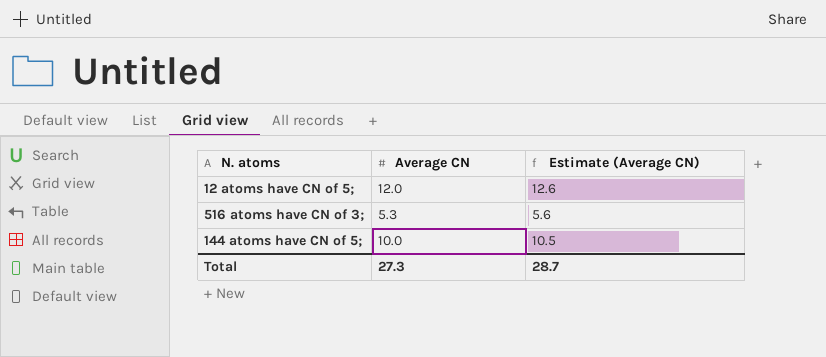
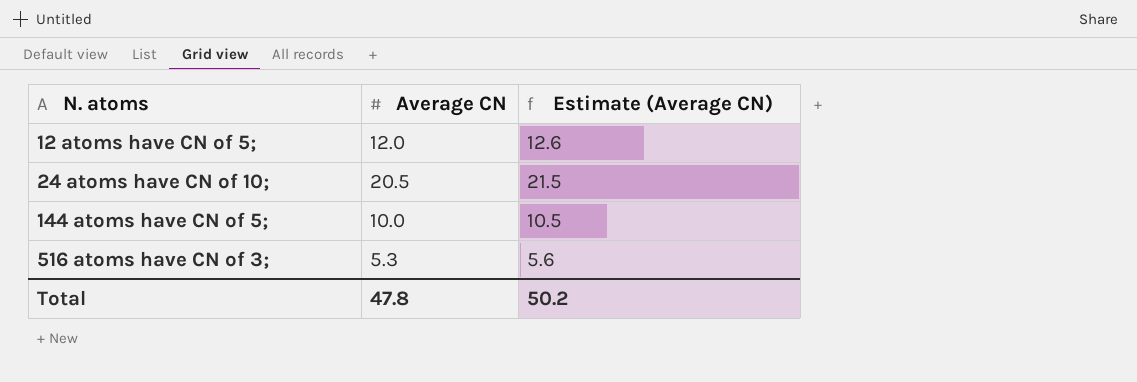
row order: none -> N. atoms ascending
row 24 atoms have CN of 10;: none -> 20.5 | 21.5
Total | Average CN: 27.3 -> 47.8
Total | Estimate (Average CN): 28.7 -> 50.2

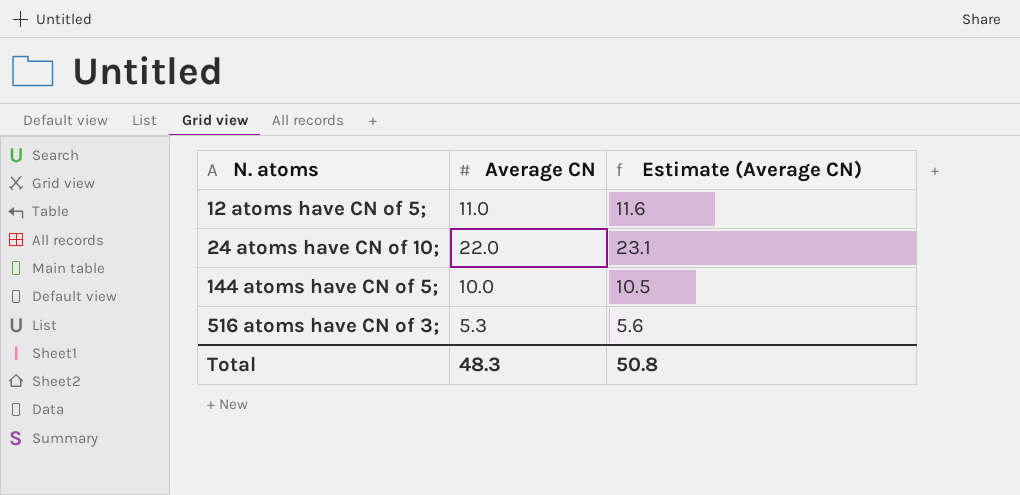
12 atoms have CN of 5; | Average CN: 12.0 -> 11.0
12 atoms have CN of 5; | Estimate (Average CN): 12.6 -> 11.6
24 atoms have CN of 10; | Average CN: 20.5 -> 22.0
24 atoms have CN of 10; | Estimate (Average CN): 21.5 -> 23.1
Total | Average CN: 47.8 -> 48.3
Total | Estimate (Average CN): 50.2 -> 50.8

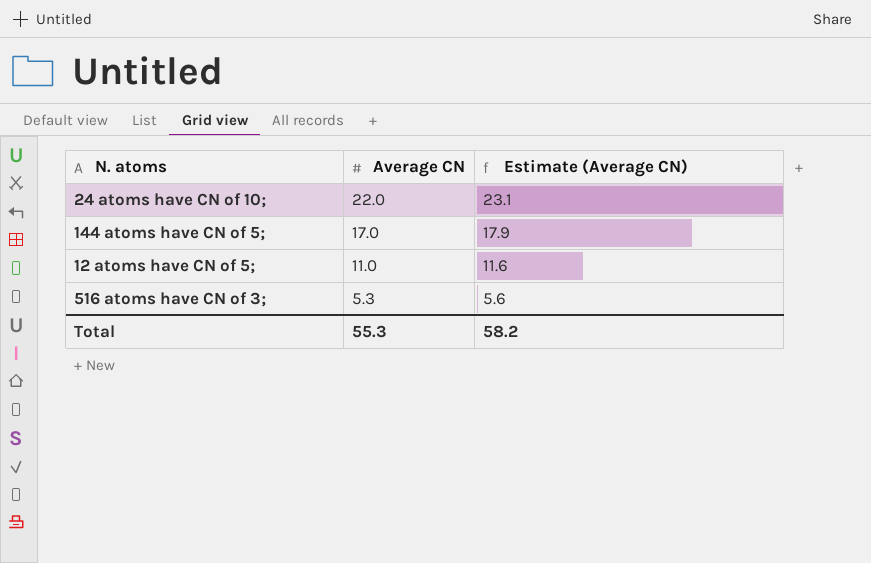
row order: N. atoms ascending -> Average CN descending
144 atoms have CN of 5; | Average CN: 10.0 -> 17.0
144 atoms have CN of 5; | Estimate (Average CN): 10.5 -> 17.9
Total | Average CN: 48.3 -> 55.3
Total | Estimate (Average CN): 50.8 -> 58.2

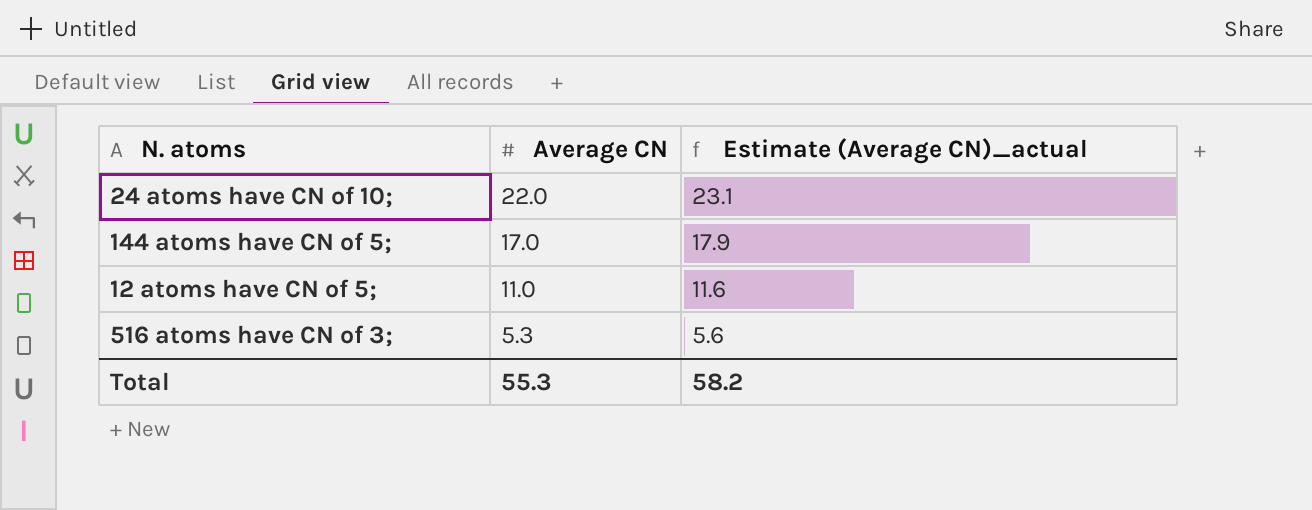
column name: Estimate (Average CN) -> Estimate (Average CN)_actual

